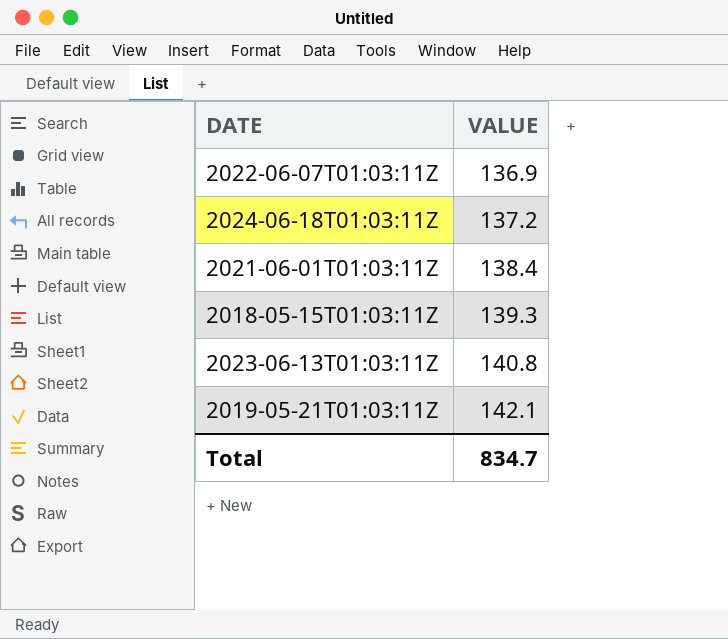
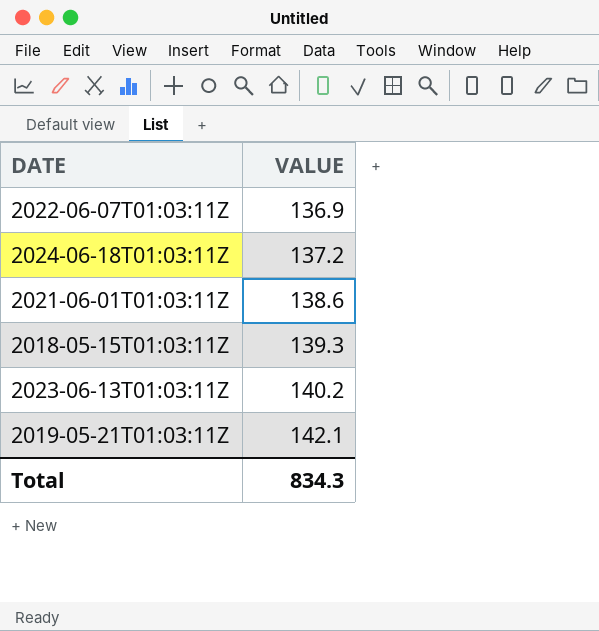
2021-06-01T01:03:11Z | VALUE: 138.4 -> 138.6
2023-06-13T01:03:11Z | VALUE: 140.8 -> 140.2
Total | VALUE: 834.7 -> 834.3

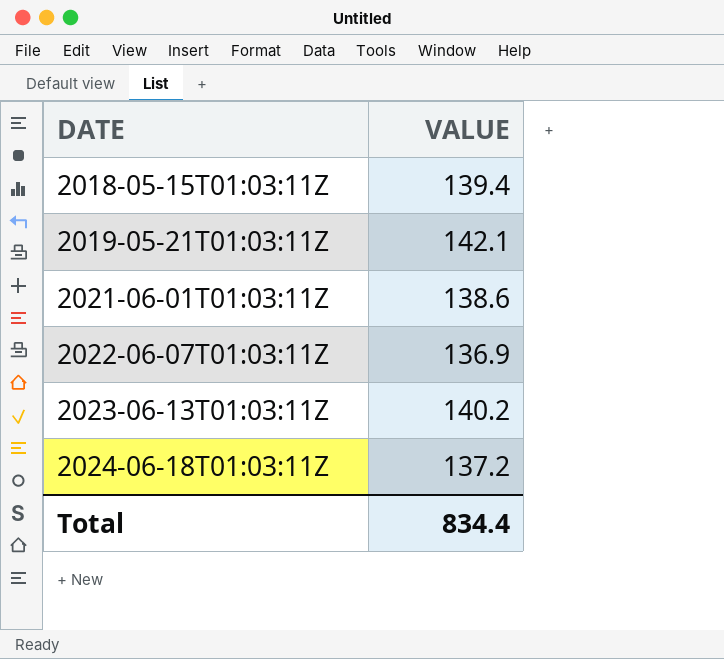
row order: VALUE ascending -> DATE ascending
2018-05-15T01:03:11Z | VALUE: 139.3 -> 139.4
Total | VALUE: 834.3 -> 834.4

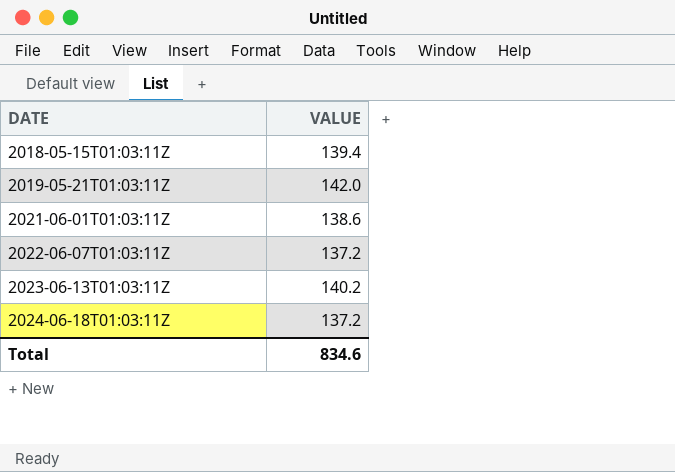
2019-05-21T01:03:11Z | VALUE: 142.1 -> 142.0
2022-06-07T01:03:11Z | VALUE: 136.9 -> 137.2
Total | VALUE: 834.4 -> 834.6

